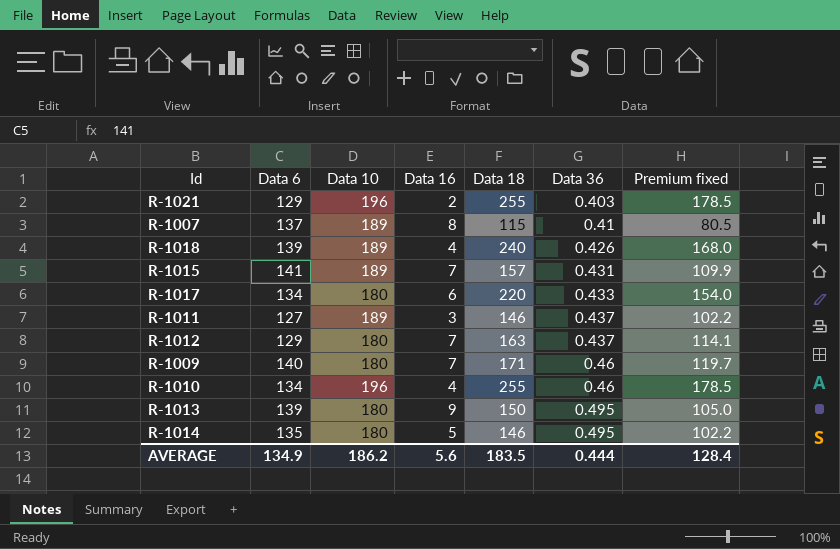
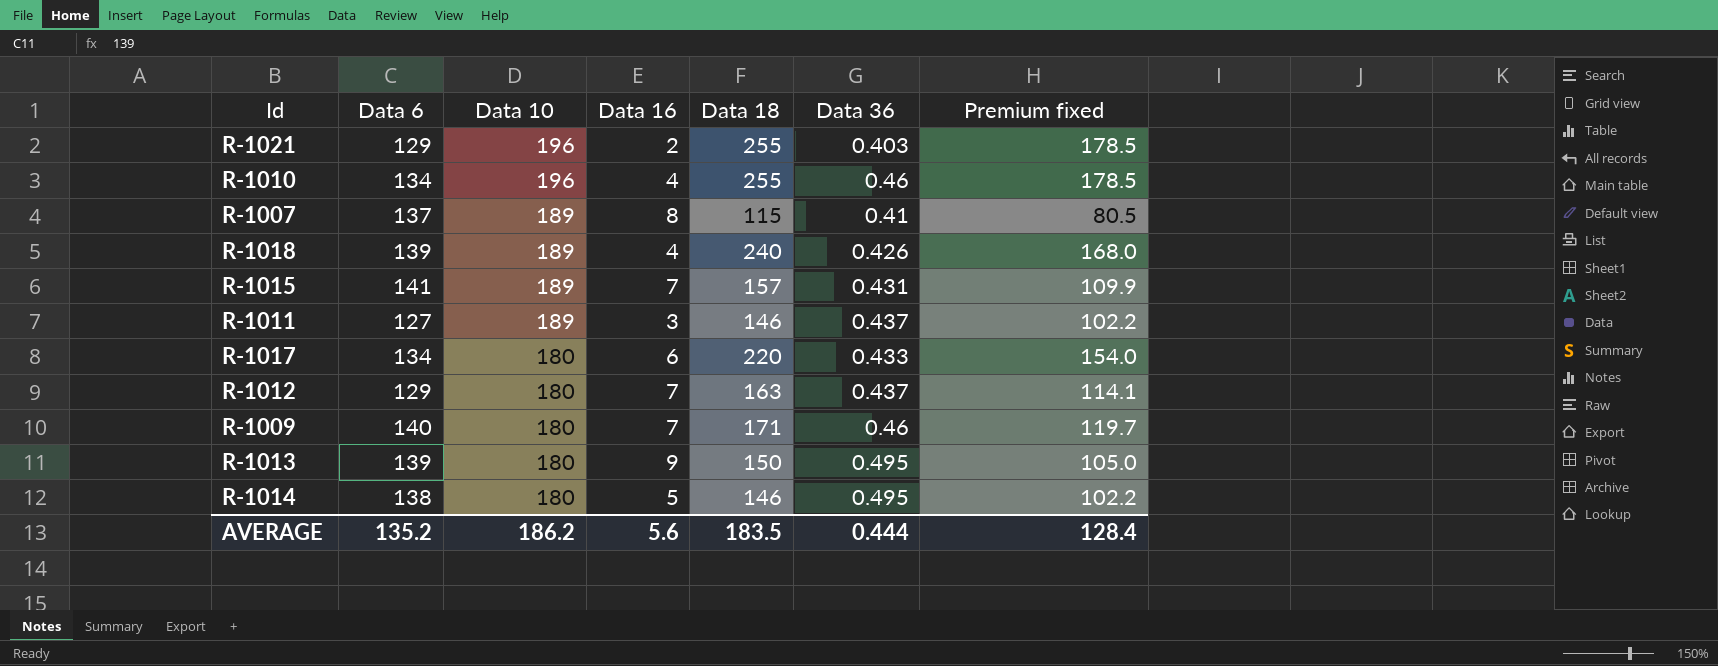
row order: Data 36 ascending -> Data 10 descending
R-1014 | Data 6: 135 -> 138
AVERAGE | Data 6: 134.9 -> 135.2

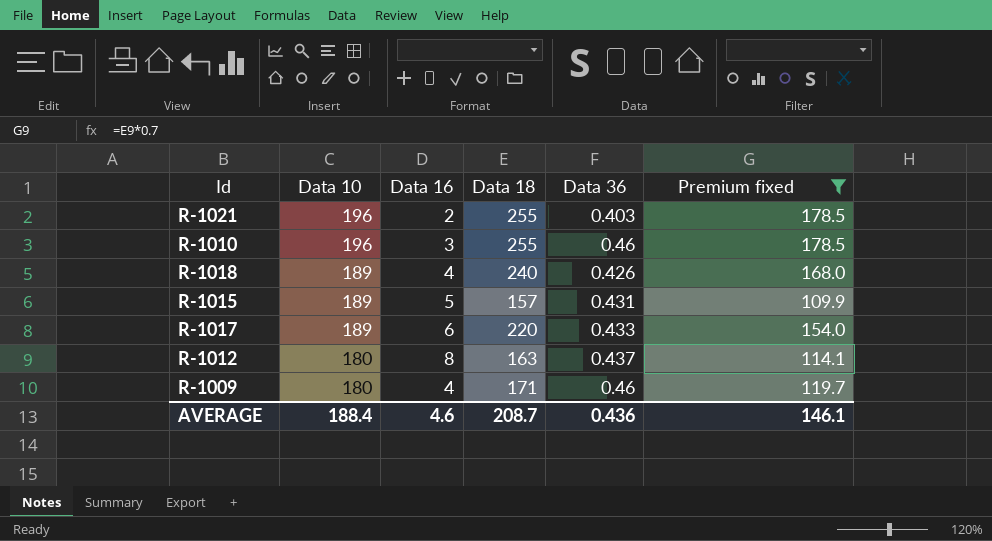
filter: none -> Premium fixed >= 109.9
column Data 6 | position: 2 -> none
R-1010 | Data 16: 4 -> 3
R-1015 | Data 16: 7 -> 5
R-1017 | Data 10: 180 -> 189
R-1012 | Data 16: 7 -> 8
R-1009 | Data 16: 7 -> 4
AVERAGE | Data 10: 186.2 -> 188.4
AVERAGE | Data 16: 5.6 -> 4.6
AVERAGE | Data 18: 183.5 -> 208.7
AVERAGE | Data 36: 0.444 -> 0.436
AVERAGE | Premium fixed: 128.4 -> 146.1

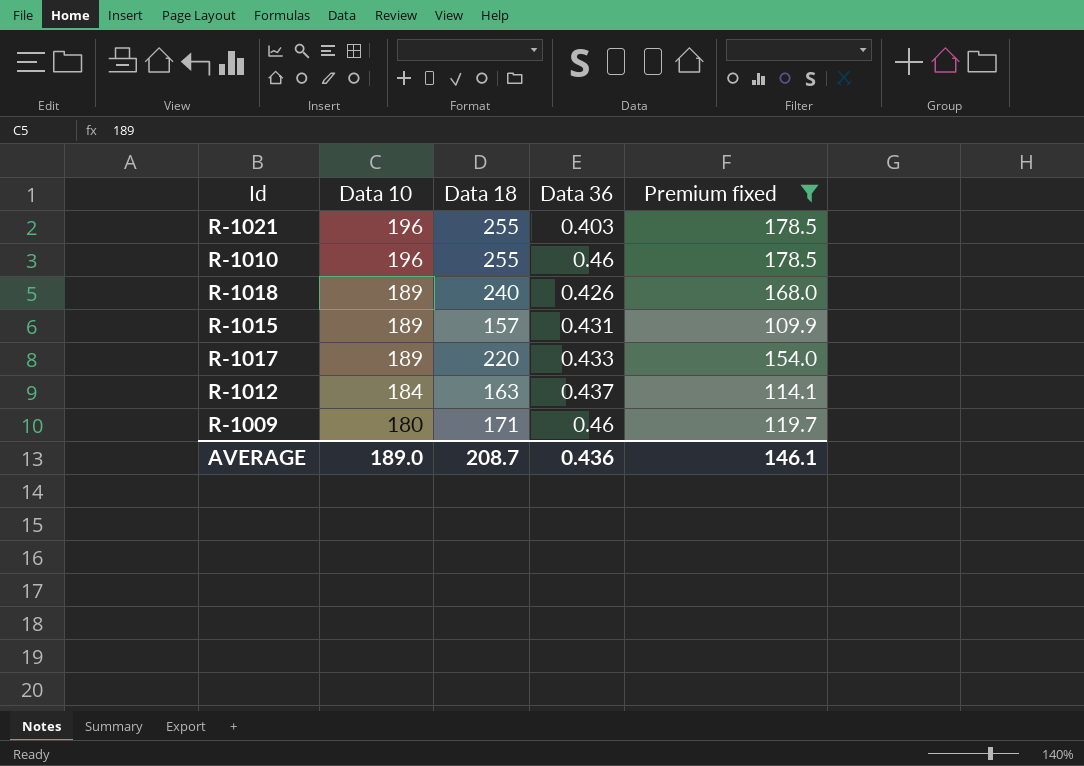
column Data 16 | position: 3 -> none
R-1012 | Data 10: 180 -> 184
AVERAGE | Data 10: 188.4 -> 189.0

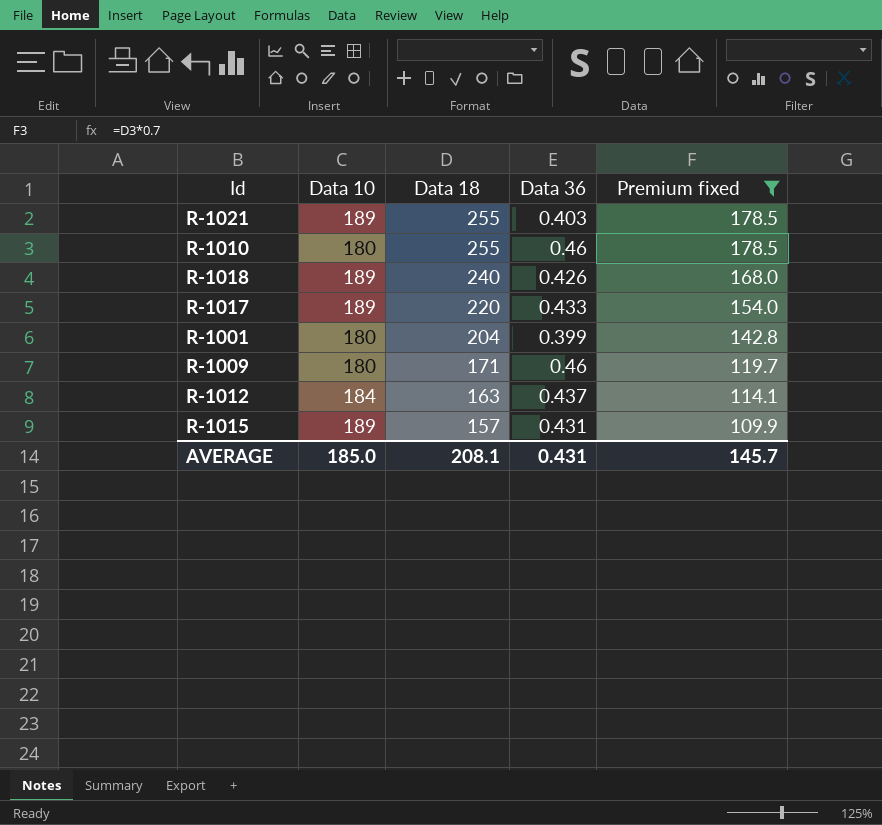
row order: Data 10 descending -> Data 18 descending
R-1021 | Data 10: 196 -> 189
R-1010 | Data 10: 196 -> 180
row R-1001: none -> 180 | 204 | 0.399 | 142.8
AVERAGE | Data 10: 189.0 -> 185.0
AVERAGE | Data 18: 208.7 -> 208.1
AVERAGE | Data 36: 0.436 -> 0.431
AVERAGE | Premium fixed: 146.1 -> 145.7

